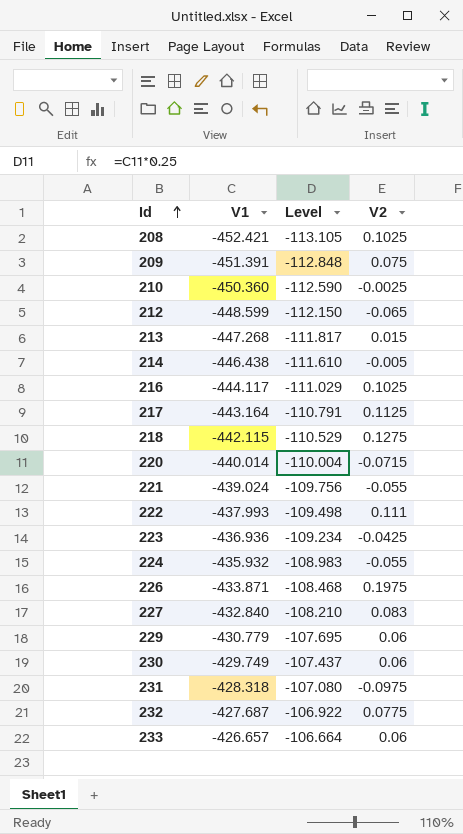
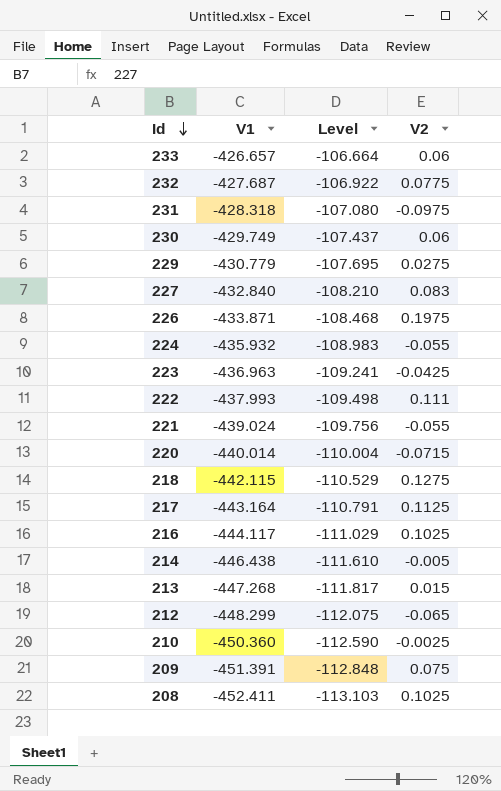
row order: Id ascending -> Id descending
229 | V2: 0.06 -> 0.0275
223 | V1: -436.936 -> -436.963
223 | Level: -109.234 -> -109.241
212 | V1: -448.599 -> -448.299
212 | Level: -112.150 -> -112.075
208 | V1: -452.421 -> -452.411
208 | Level: -113.105 -> -113.103

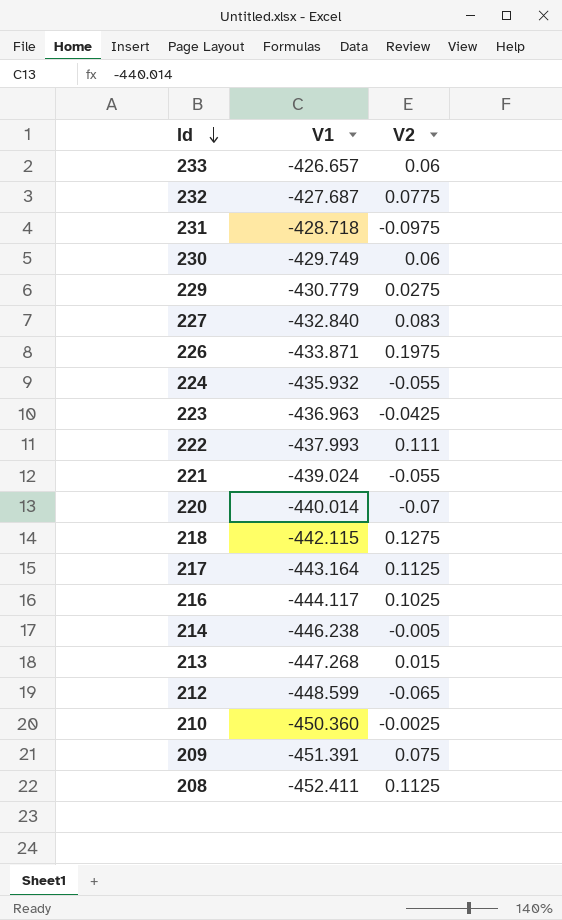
column Level | formula: [V1] * 0.25 -> none
231 | V1: -428.318 -> -428.718
220 | V2: -0.0715 -> -0.07
214 | V1: -446.438 -> -446.238
212 | V1: -448.299 -> -448.599
208 | V2: 0.1025 -> 0.1125

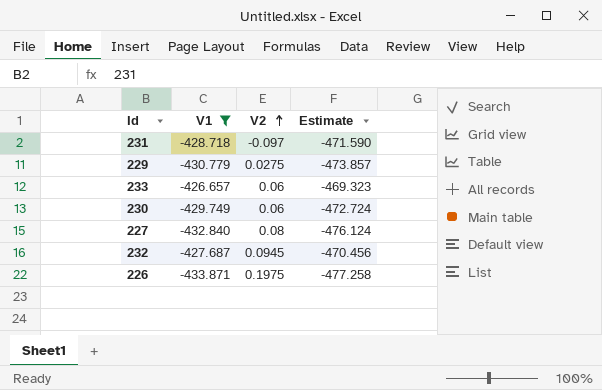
filter: none -> V1 >= -433.871
row order: Id descending -> V2 ascending
column Estimate | formula: none -> [V1] * 1.1
231 | V2: -0.0975 -> -0.097
227 | V2: 0.083 -> 0.08
232 | V2: 0.0775 -> 0.0945

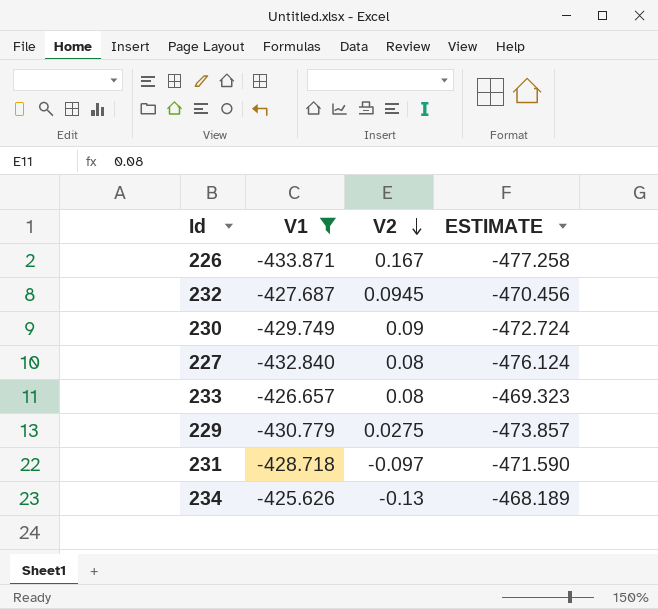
row order: V2 ascending -> V2 descending
column name: Estimate -> ESTIMATE
226 | V2: 0.1975 -> 0.167
230 | V2: 0.06 -> 0.09
233 | V2: 0.06 -> 0.08
row 234: none -> -425.626 | -0.13 | -468.189

